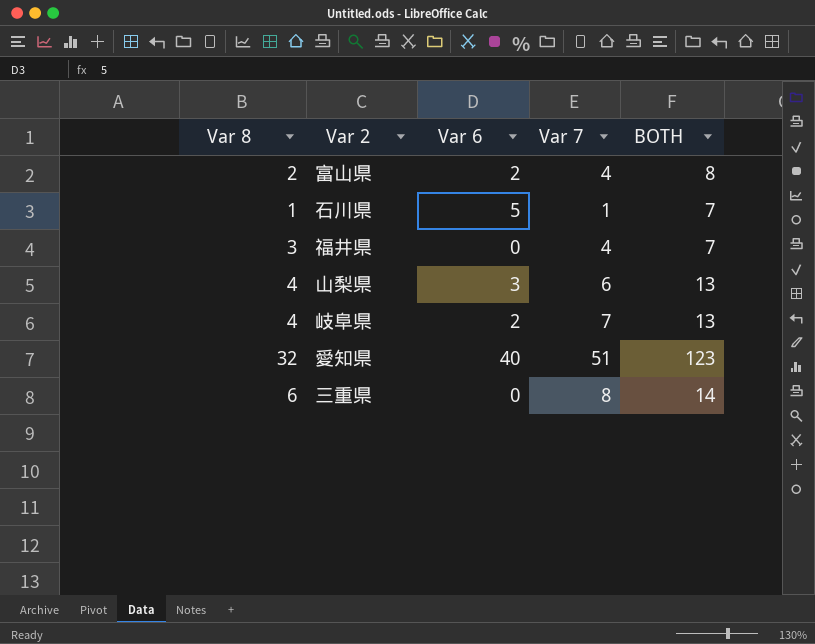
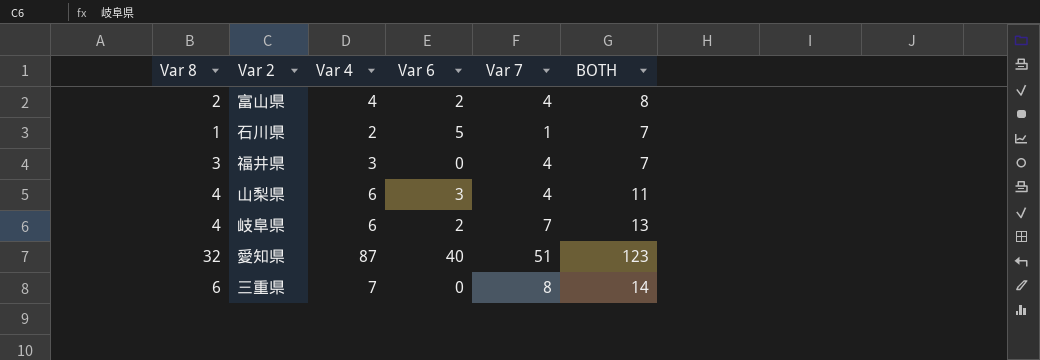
column Var 4 | position: none -> 3
山梨県 | Var 7: 6 -> 4
山梨県 | BOTH: 13 -> 11

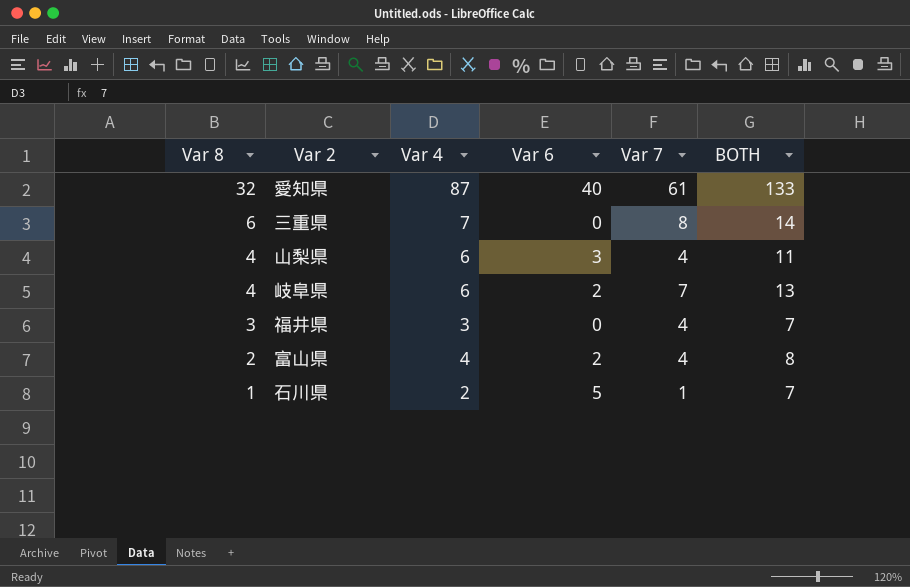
row order: none -> Var 8 descending
愛知県 | Var 7: 51 -> 61
愛知県 | BOTH: 123 -> 133

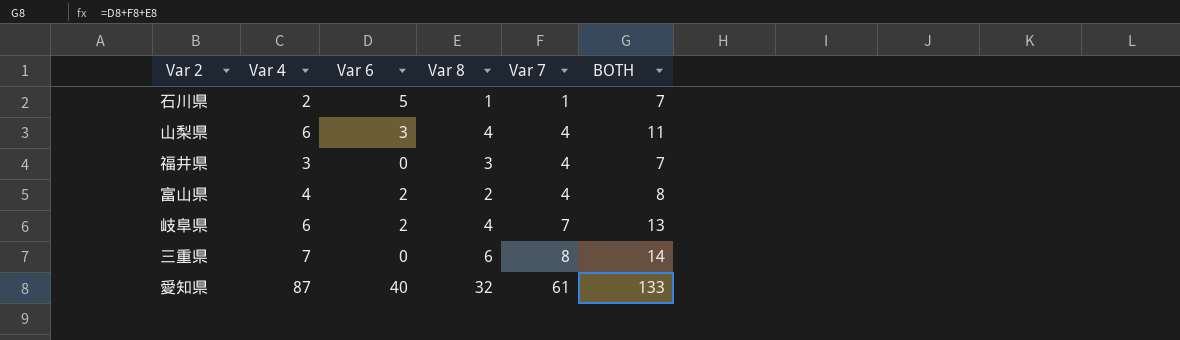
row order: Var 8 descending -> Var 7 ascending
column Var 8 | position: 1 -> 4

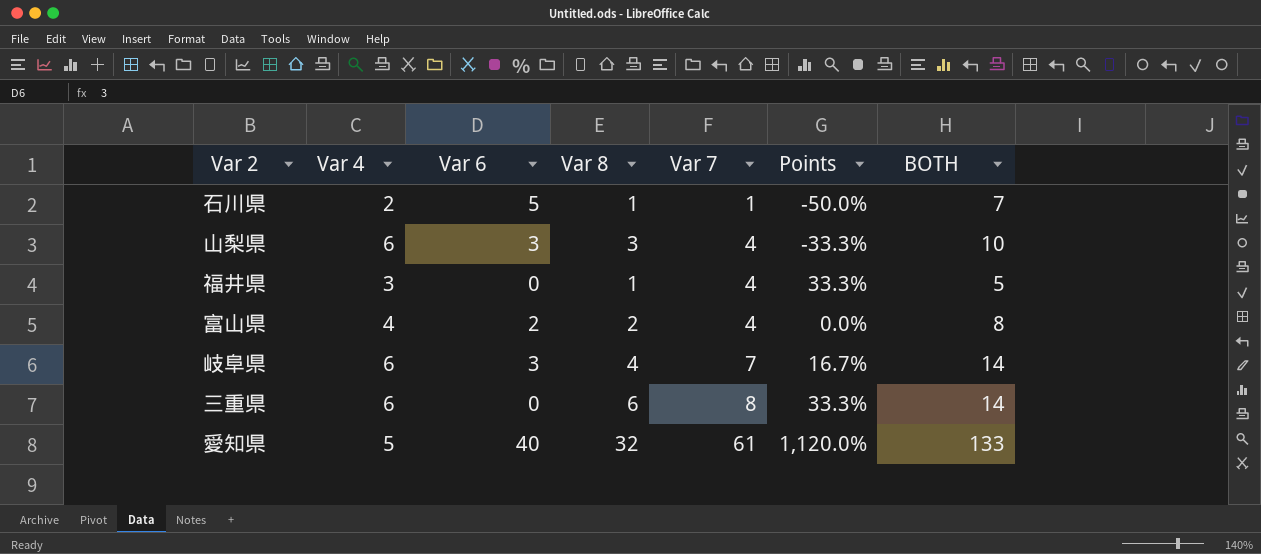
column Points | formula: none -> ([Var 7] - [Var 4]) / [Var 4]
山梨県 | Var 8: 4 -> 3
山梨県 | BOTH: 11 -> 10
福井県 | Var 8: 3 -> 1
福井県 | BOTH: 7 -> 5
岐阜県 | Var 6: 2 -> 3
岐阜県 | BOTH: 13 -> 14
三重県 | Var 4: 7 -> 6
愛知県 | Var 4: 87 -> 5

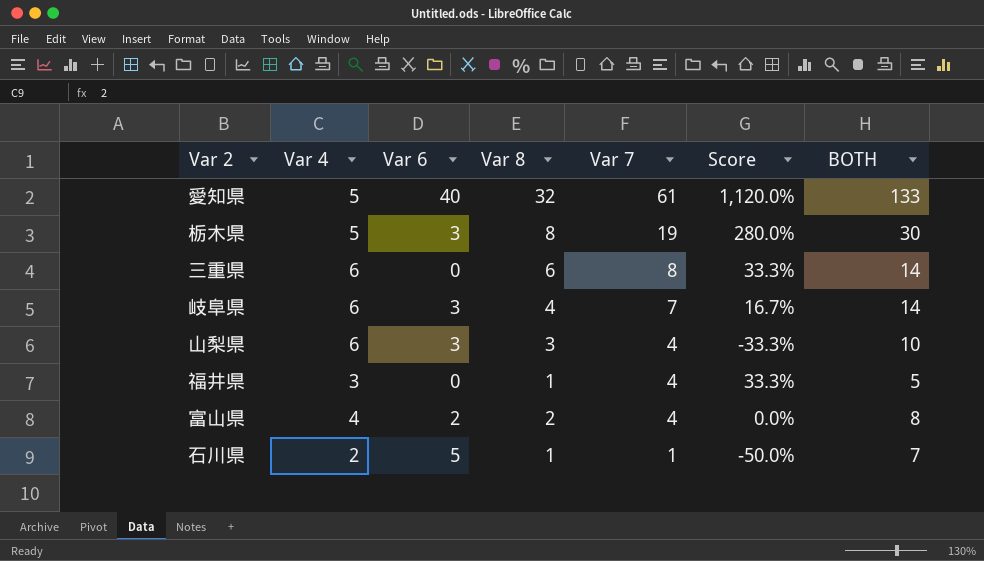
row order: Var 7 ascending -> Var 7 descending
column name: Points -> Score
row 栃木県: none -> 5 | 3 | 8 | 19 | 280.0% | 30

